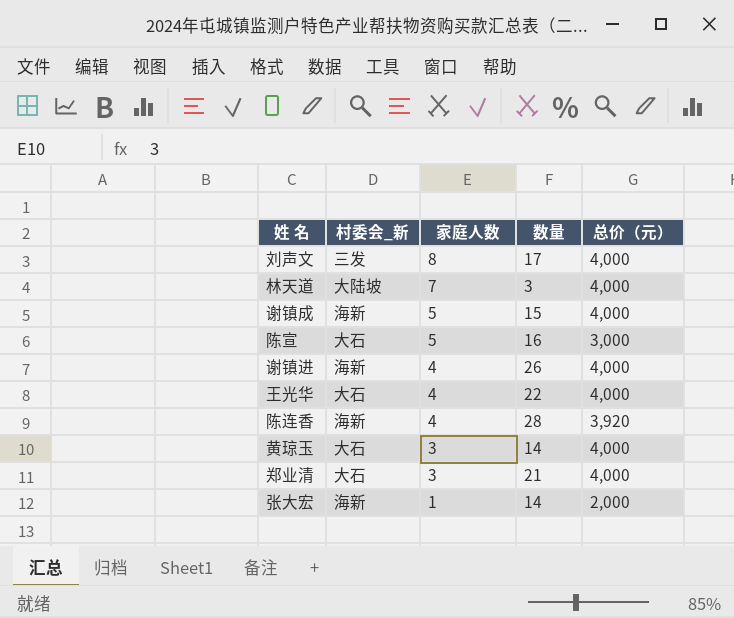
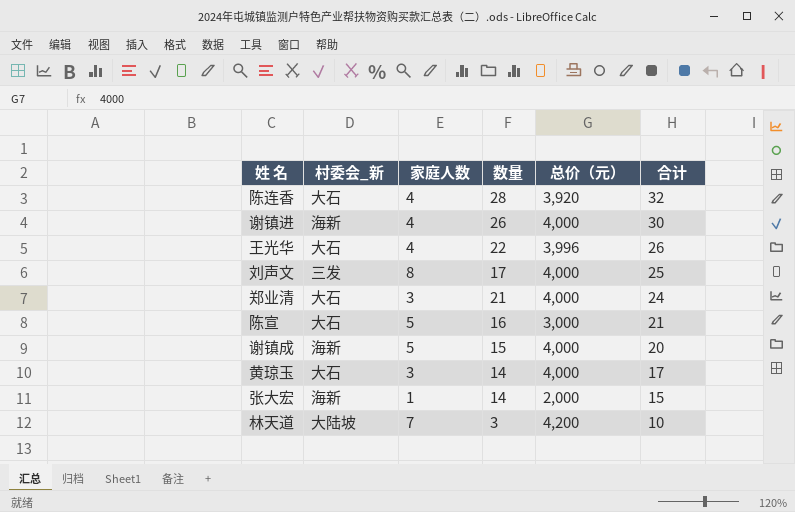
row order: 家庭人数 descending -> 合计 descending
column 合计 | formula: none -> [家庭人数] + [数量]
陈连香 | 村委会_新: 海新 -> 大石
王光华 | 总价（元）: 4,000 -> 3,996
林天道 | 总价（元）: 4,000 -> 4,200

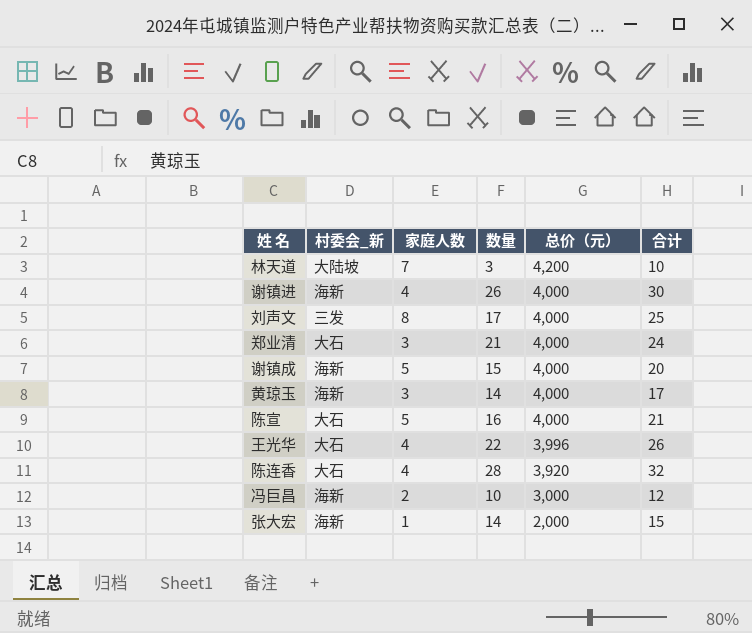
row order: 合计 descending -> 总价（元） descending
黄琼玉 | 村委会_新: 大石 -> 海新
陈宣 | 总价（元）: 3,000 -> 4,000
row 冯巨昌: none -> 海新 | 2 | 10 | 3,000 | 12

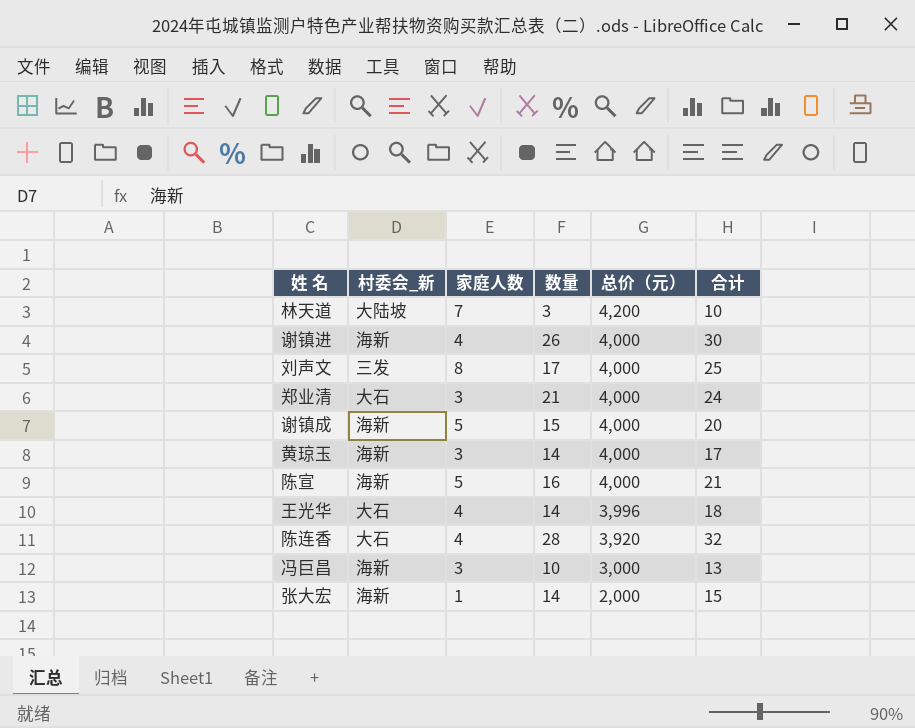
陈宣 | 村委会_新: 大石 -> 海新
王光华 | 数量: 22 -> 14
王光华 | 合计: 26 -> 18
冯巨昌 | 家庭人数: 2 -> 3
冯巨昌 | 合计: 12 -> 13

